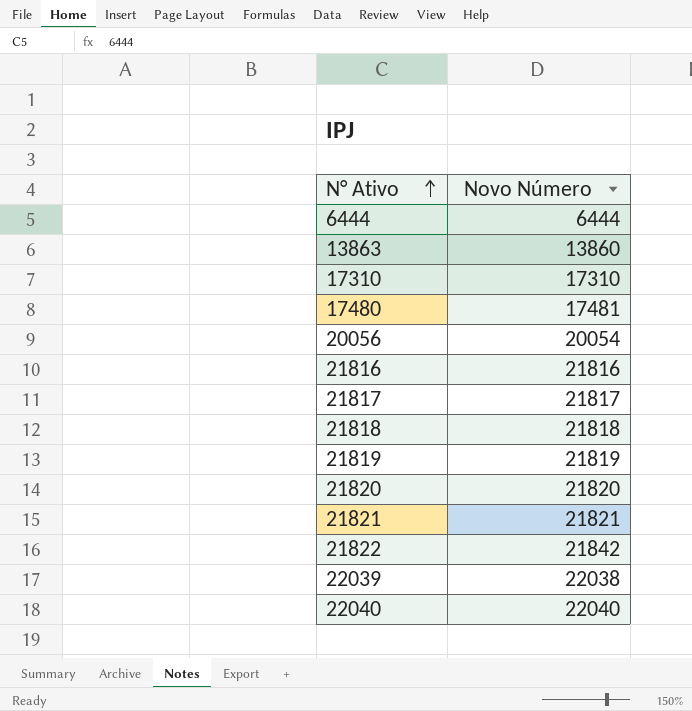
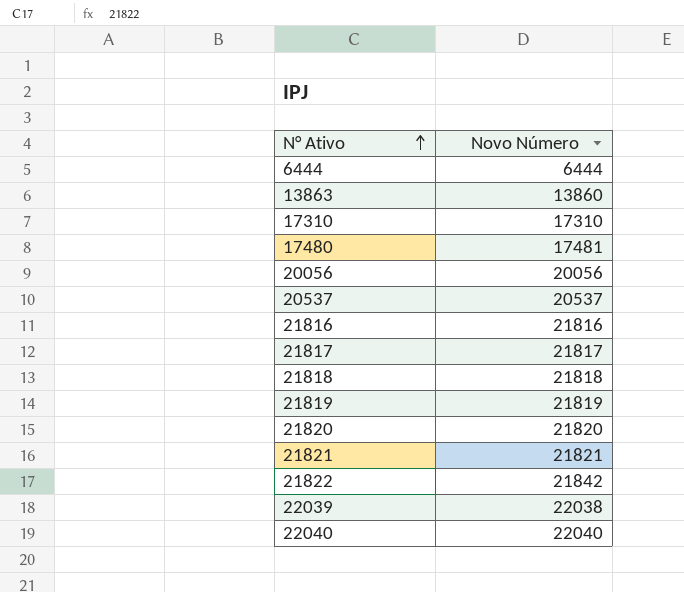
20056 | Novo Número: 20054 -> 20056
row 20537: none -> 20537

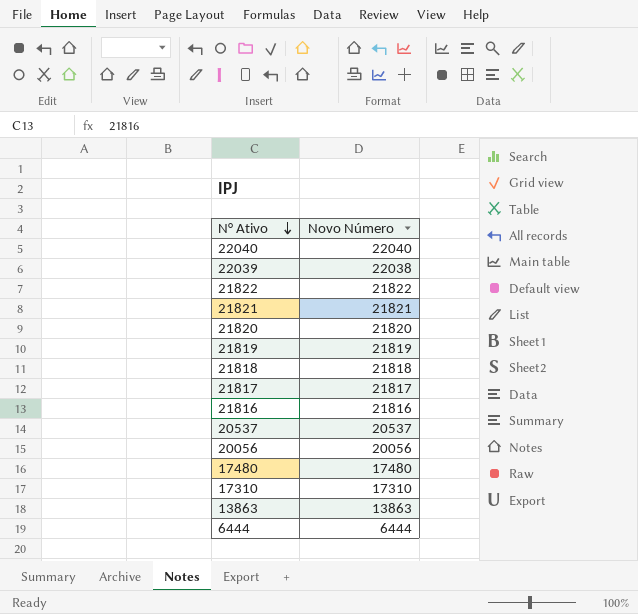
row order: N° Ativo ascending -> N° Ativo descending
21822 | Novo Número: 21842 -> 21822
17480 | Novo Número: 17481 -> 17480
13863 | Novo Número: 13860 -> 13863

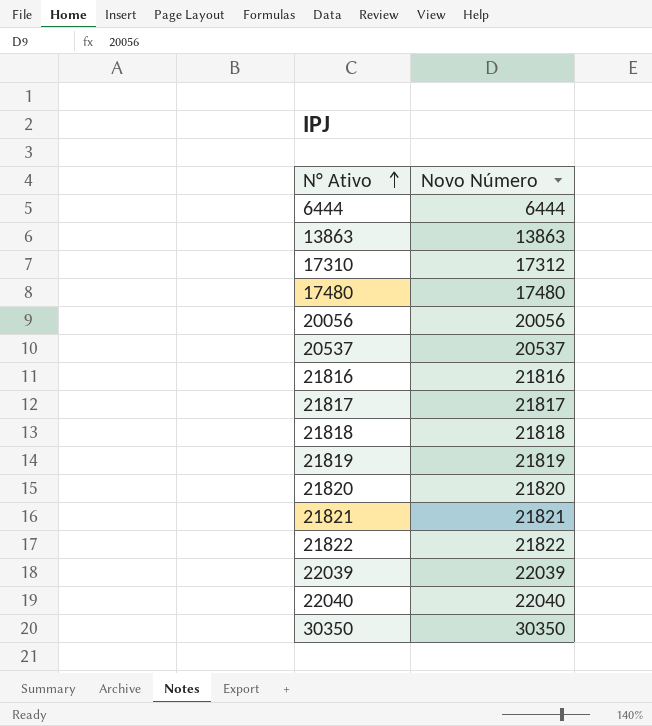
row order: N° Ativo descending -> N° Ativo ascending
17310 | Novo Número: 17310 -> 17312
22039 | Novo Número: 22038 -> 22039
row 30350: none -> 30350

